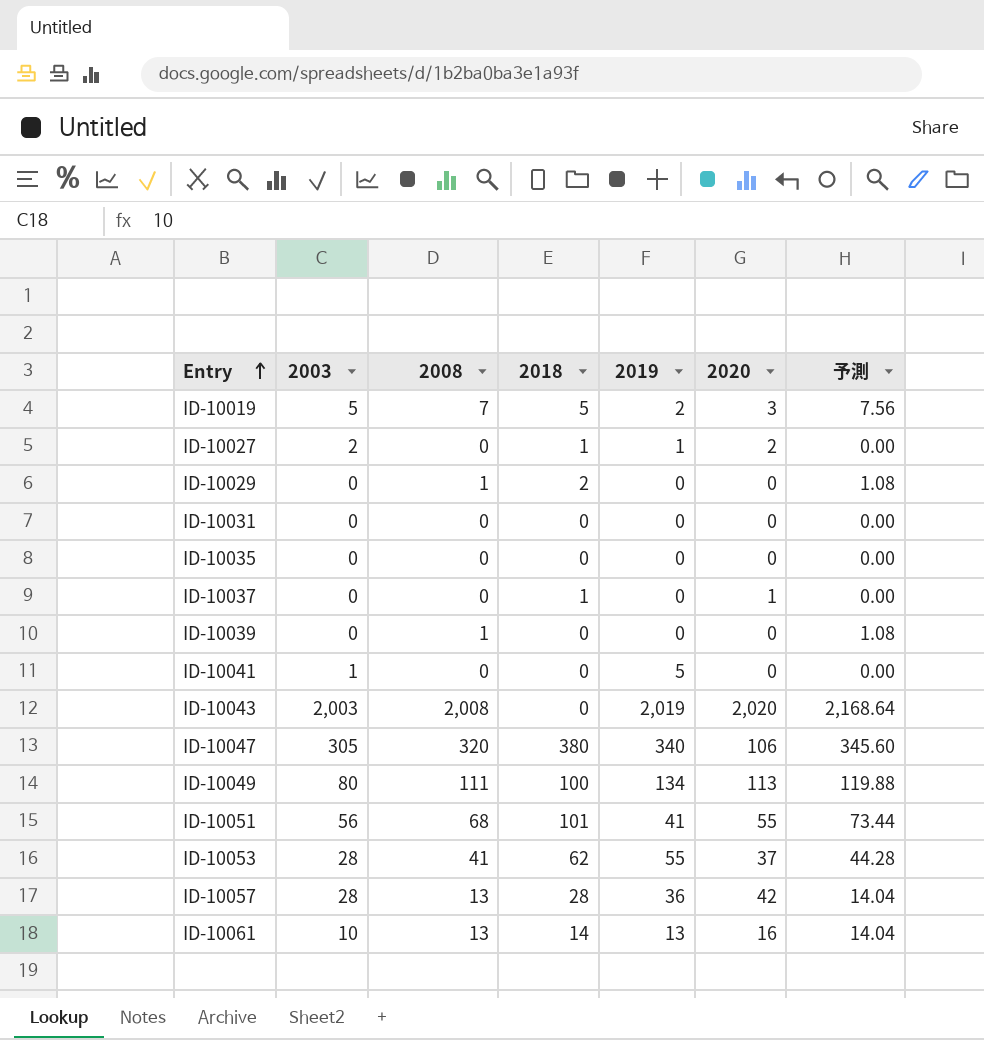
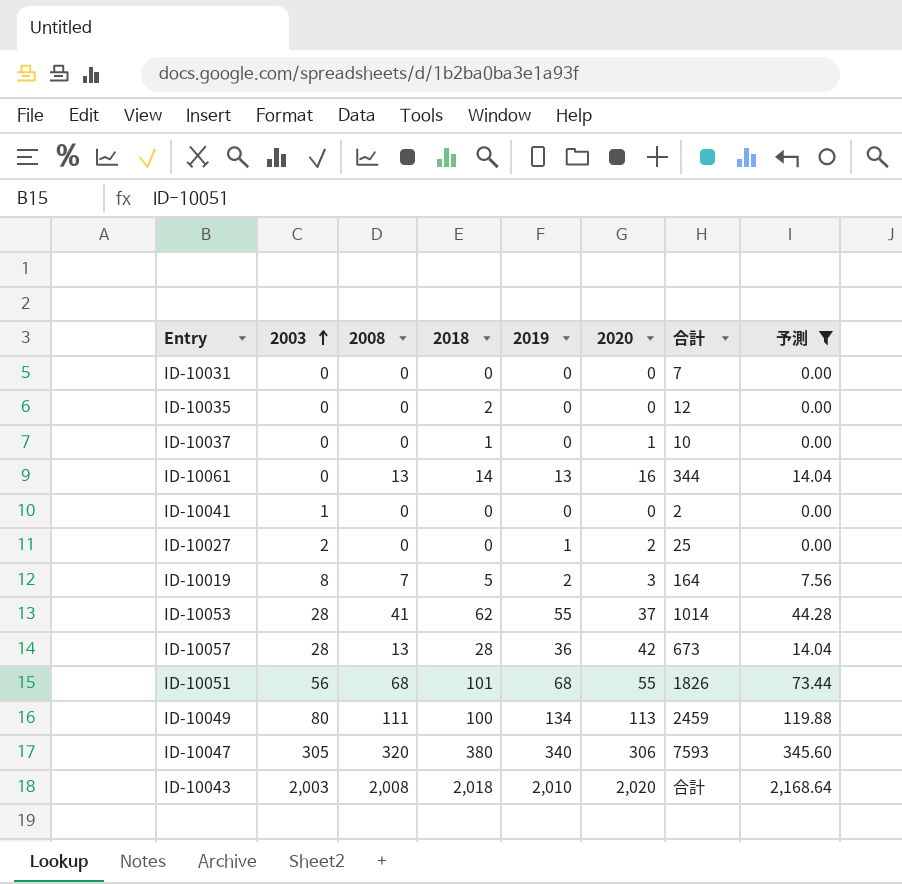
filter: none -> 予測 != 1.08
row order: Entry ascending -> 2003 ascending
column 合計 | position: none -> 7
ID-10035 | 2018: 0 -> 2
ID-10061 | 2003: 10 -> 0
ID-10041 | 2019: 5 -> 0
ID-10027 | 2018: 1 -> 0
ID-10019 | 2003: 5 -> 8
ID-10051 | 2019: 41 -> 68
ID-10047 | 2020: 106 -> 306
ID-10043 | 2018: 0 -> 2,018
ID-10043 | 2019: 2,019 -> 2,010

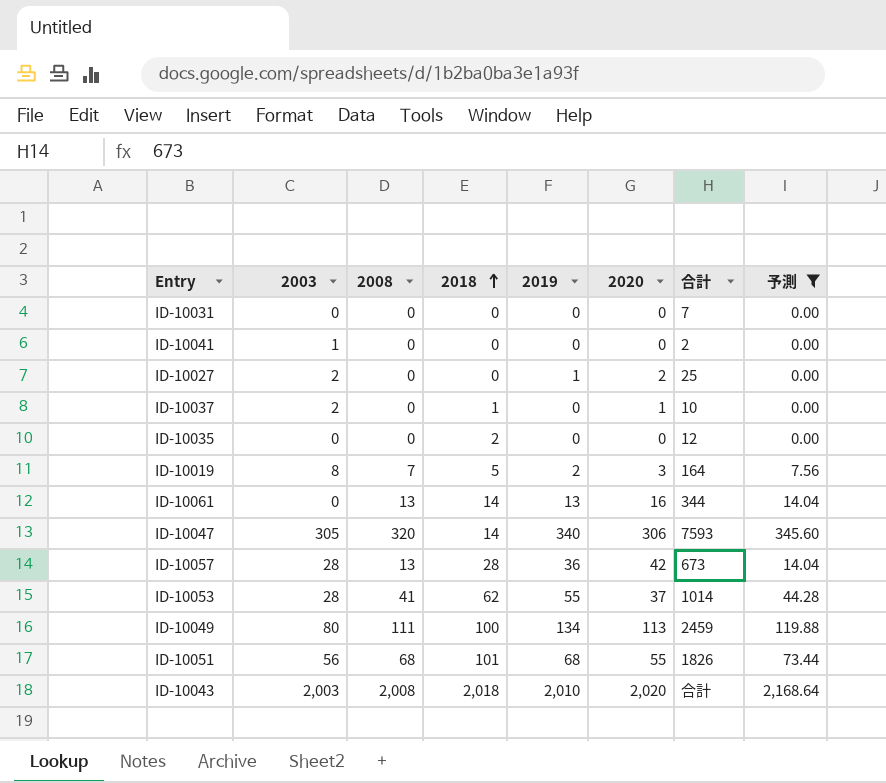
row order: 2003 ascending -> 2018 ascending
ID-10037 | 2003: 0 -> 2
ID-10047 | 2018: 380 -> 14

